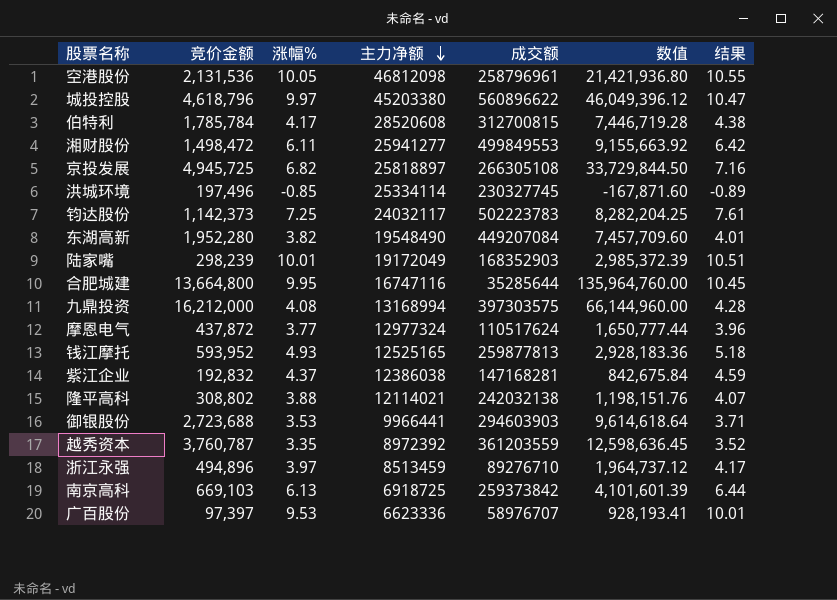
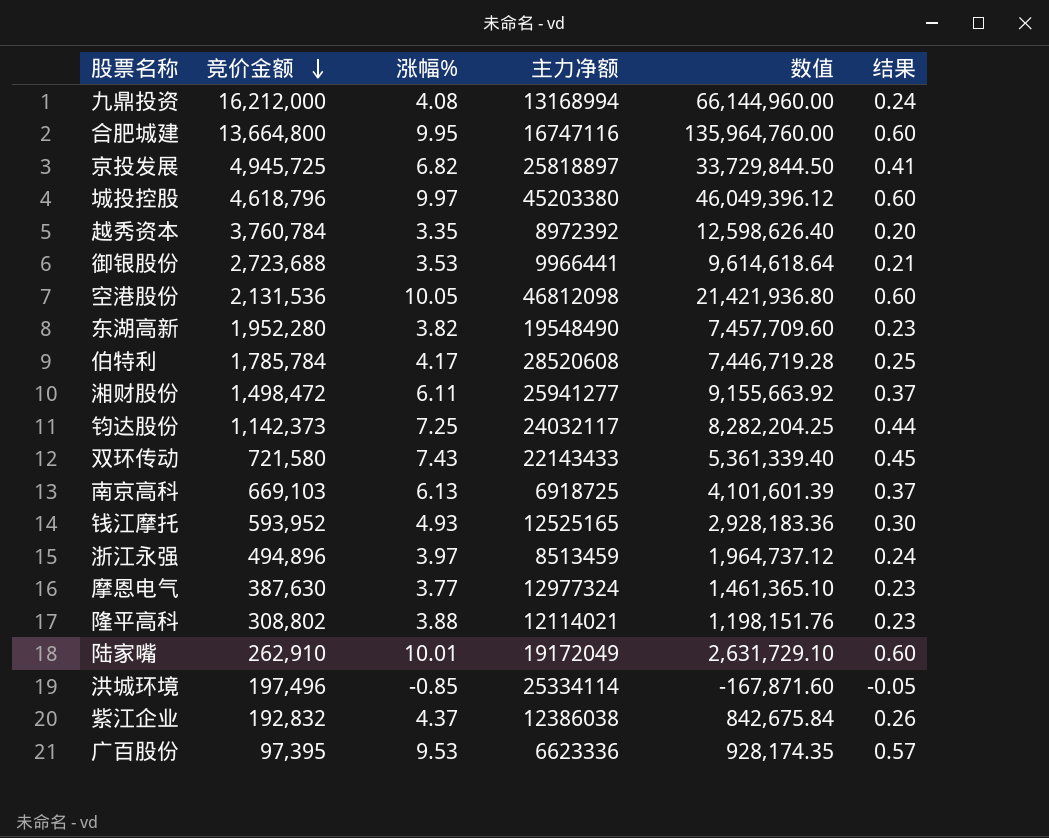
row order: 主力净额 descending -> 竞价金额 descending
column 成交额 | position: 5 -> none
column 结果 | formula: [涨幅%] * 1.05 -> [涨幅%] * 0.06
越秀资本 | 竞价金额: 3,760,787 -> 3,760,784
越秀资本 | 数值: 12,598,636.45 -> 12,598,626.40
row 双环传动: none -> 721,580 | 7.43 | 22143433 | 5,361,339.40 | 0.45
摩恩电气 | 竞价金额: 437,872 -> 387,630
摩恩电气 | 数值: 1,650,777.44 -> 1,461,365.10
陆家嘴 | 竞价金额: 298,239 -> 262,910
陆家嘴 | 数值: 2,985,372.39 -> 2,631,729.10
广百股份 | 竞价金额: 97,397 -> 97,395
广百股份 | 数值: 928,193.41 -> 928,174.35

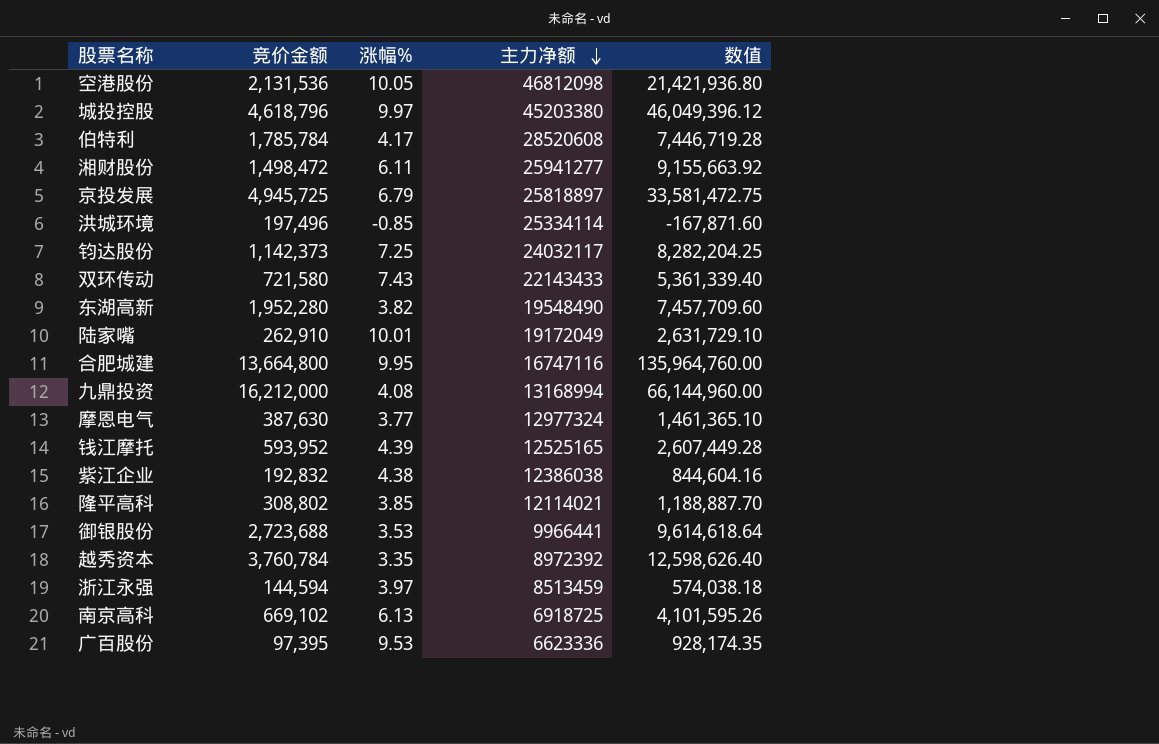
row order: 竞价金额 descending -> 主力净额 descending
column 结果 | formula: [涨幅%] * 0.06 -> none
京投发展 | 涨幅%: 6.82 -> 6.79
京投发展 | 数值: 33,729,844.50 -> 33,581,472.75
钱江摩托 | 涨幅%: 4.93 -> 4.39
钱江摩托 | 数值: 2,928,183.36 -> 2,607,449.28
紫江企业 | 涨幅%: 4.37 -> 4.38
紫江企业 | 数值: 842,675.84 -> 844,604.16
隆平高科 | 涨幅%: 3.88 -> 3.85
隆平高科 | 数值: 1,198,151.76 -> 1,188,887.70
浙江永强 | 竞价金额: 494,896 -> 144,594
浙江永强 | 数值: 1,964,737.12 -> 574,038.18
南京高科 | 竞价金额: 669,103 -> 669,102
南京高科 | 数值: 4,101,601.39 -> 4,101,595.26

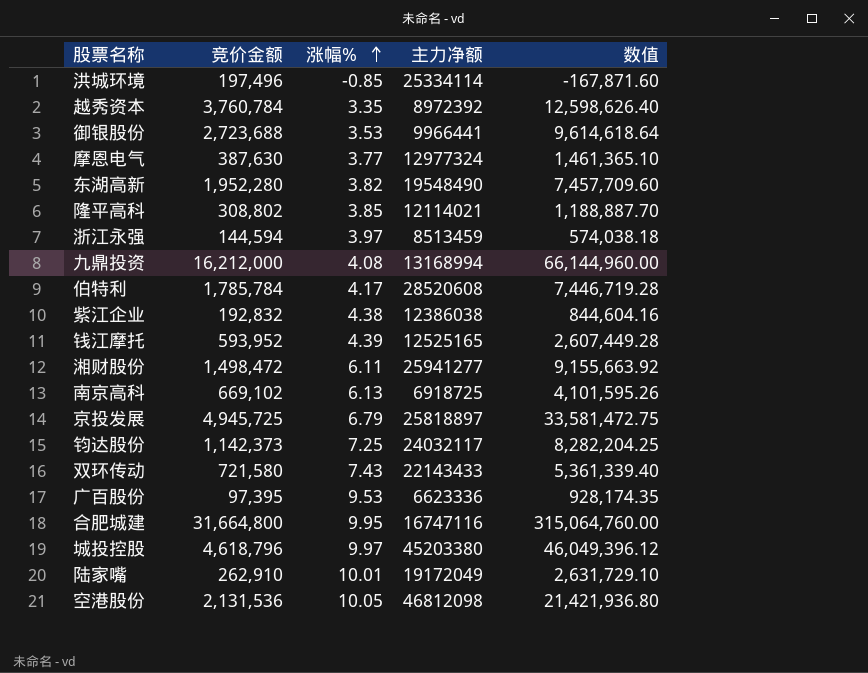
row order: 主力净额 descending -> 涨幅% ascending
合肥城建 | 竞价金额: 13,664,800 -> 31,664,800
合肥城建 | 数值: 135,964,760.00 -> 315,064,760.00

